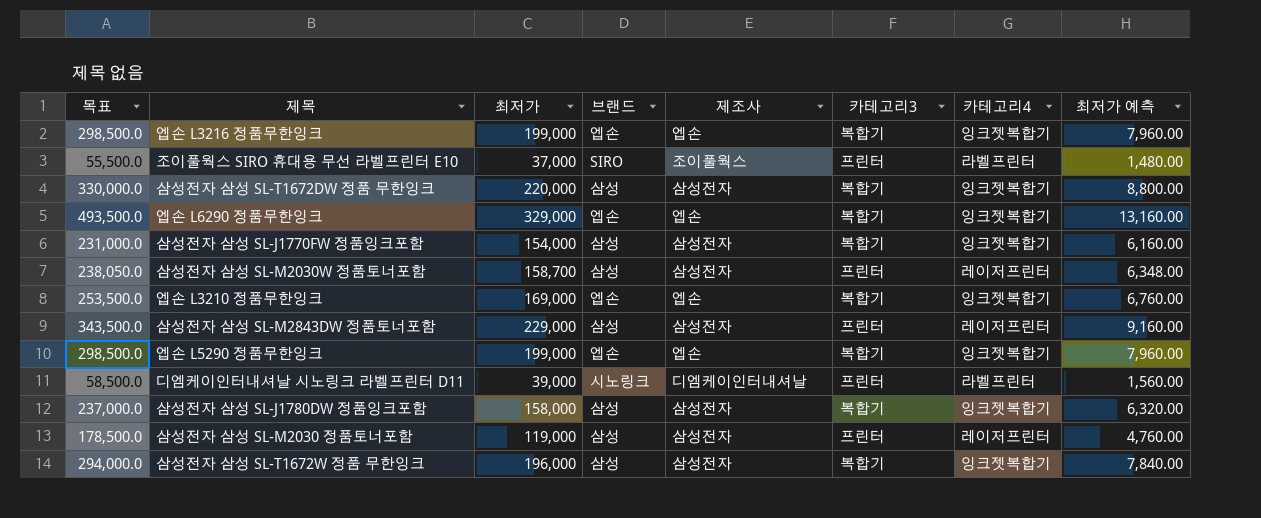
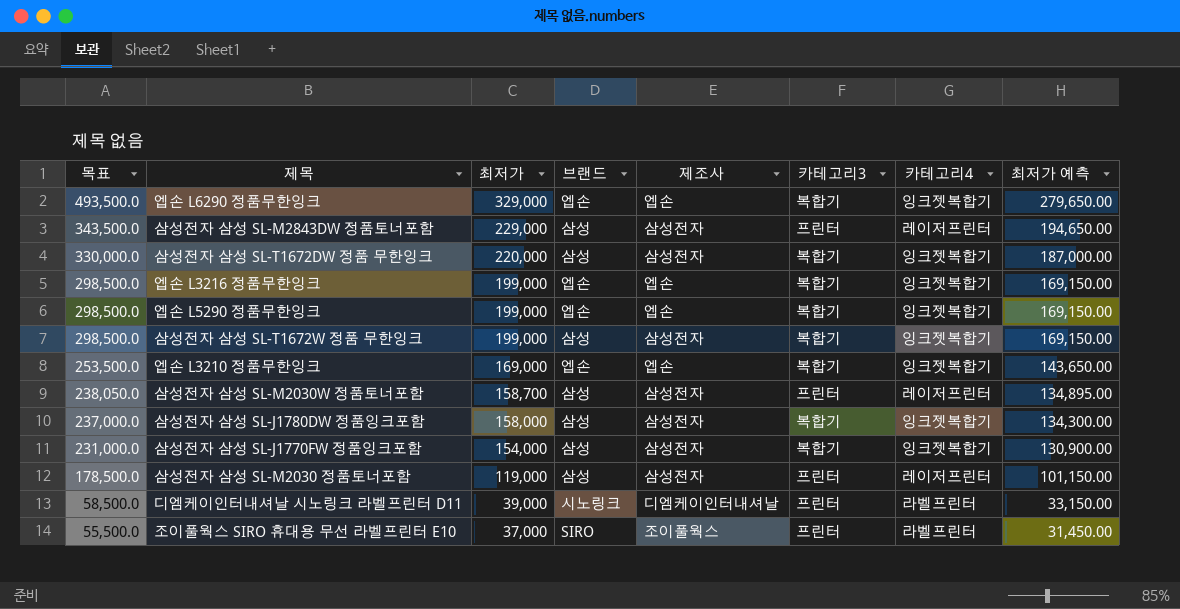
row order: none -> 목표 descending
column 최저가 예측 | formula: [최저가] * 0.04 -> [최저가] * 0.85
삼성전자 삼성 SL-T1672W 정품 무한잉크 | 목표: 294,000.0 -> 298,500.0
삼성전자 삼성 SL-T1672W 정품 무한잉크 | 최저가: 196,000 -> 199,000

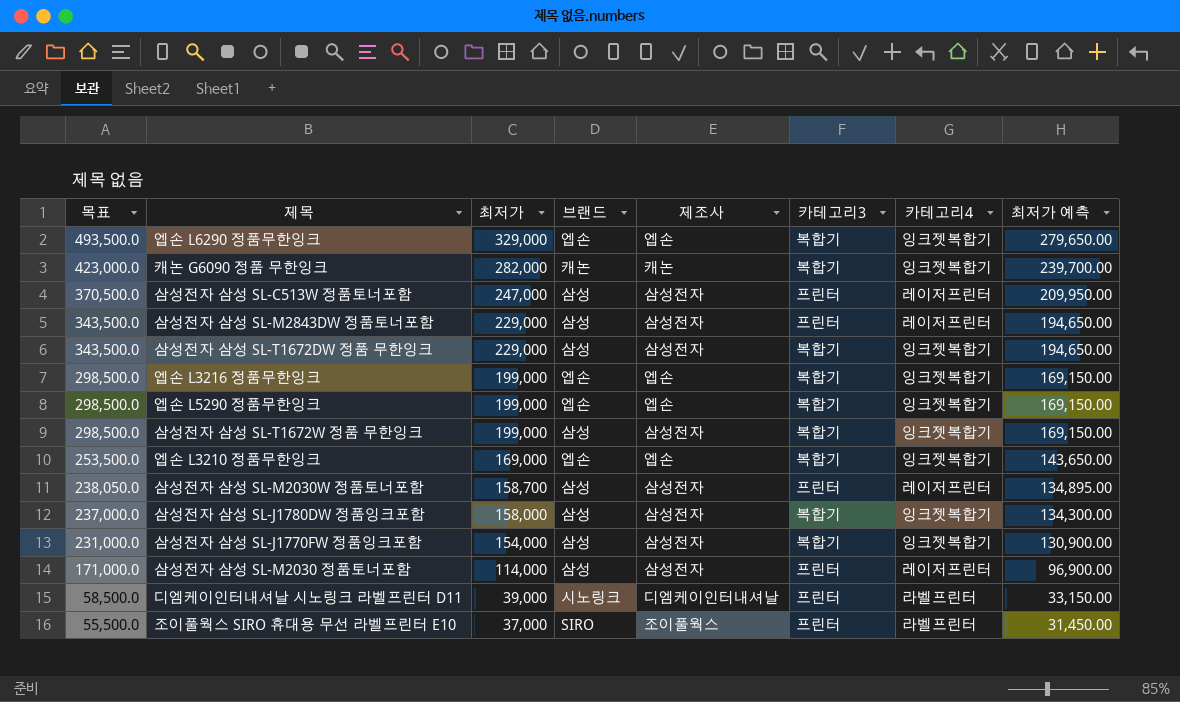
row 캐논 G6090 정품 무한잉크: none -> 423,000.0 | 282,000 | 캐논 | 캐논 | 복합기 | 잉크젯복합기 | 239,700.00
row 삼성전자 삼성 SL-C513W 정품토너포함: none -> 370,500.0 | 247,000 | 삼성 | 삼성전자 | 프린터 | 레이저프린터 | 209,950.00
삼성전자 삼성 SL-T1672DW 정품 무한잉크 | 목표: 330,000.0 -> 343,500.0
삼성전자 삼성 SL-T1672DW 정품 무한잉크 | 최저가: 220,000 -> 229,000
삼성전자 삼성 SL-T1672DW 정품 무한잉크 | 최저가 예측: 187,000.00 -> 194,650.00
삼성전자 삼성 SL-M2030 정품토너포함 | 목표: 178,500.0 -> 171,000.0
삼성전자 삼성 SL-M2030 정품토너포함 | 최저가: 119,000 -> 114,000
삼성전자 삼성 SL-M2030 정품토너포함 | 최저가 예측: 101,150.00 -> 96,900.00

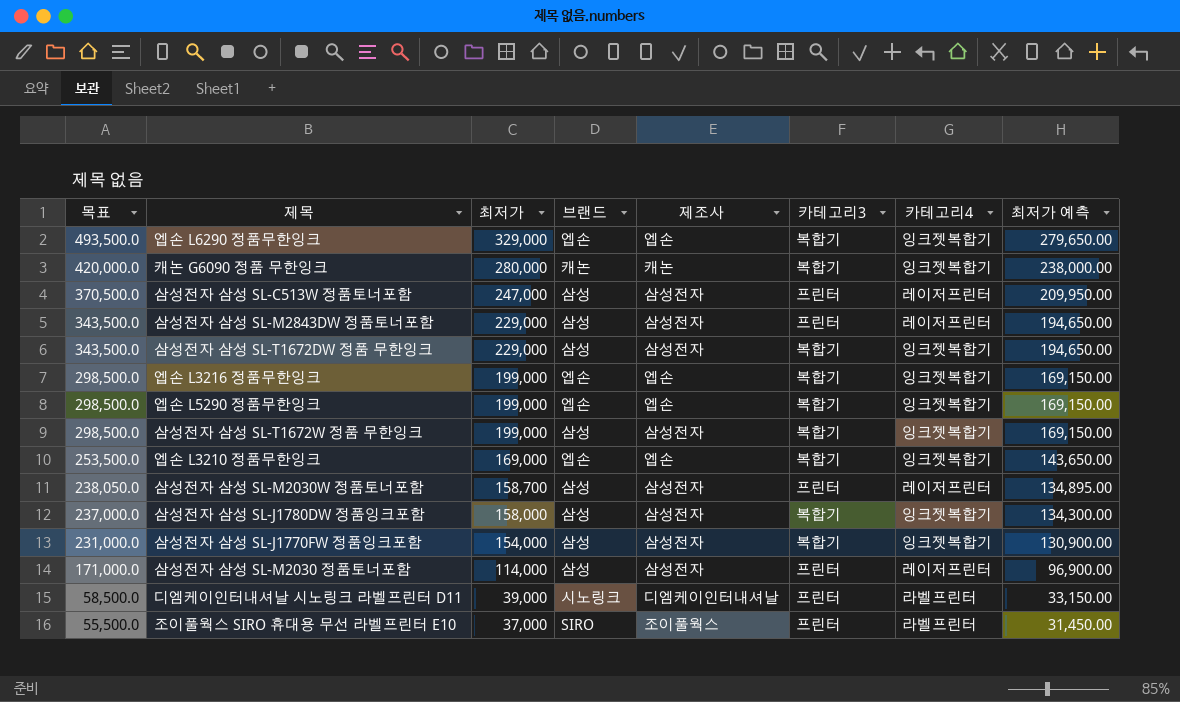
캐논 G6090 정품 무한잉크 | 목표: 423,000.0 -> 420,000.0
캐논 G6090 정품 무한잉크 | 최저가: 282,000 -> 280,000
캐논 G6090 정품 무한잉크 | 최저가 예측: 239,700.00 -> 238,000.00

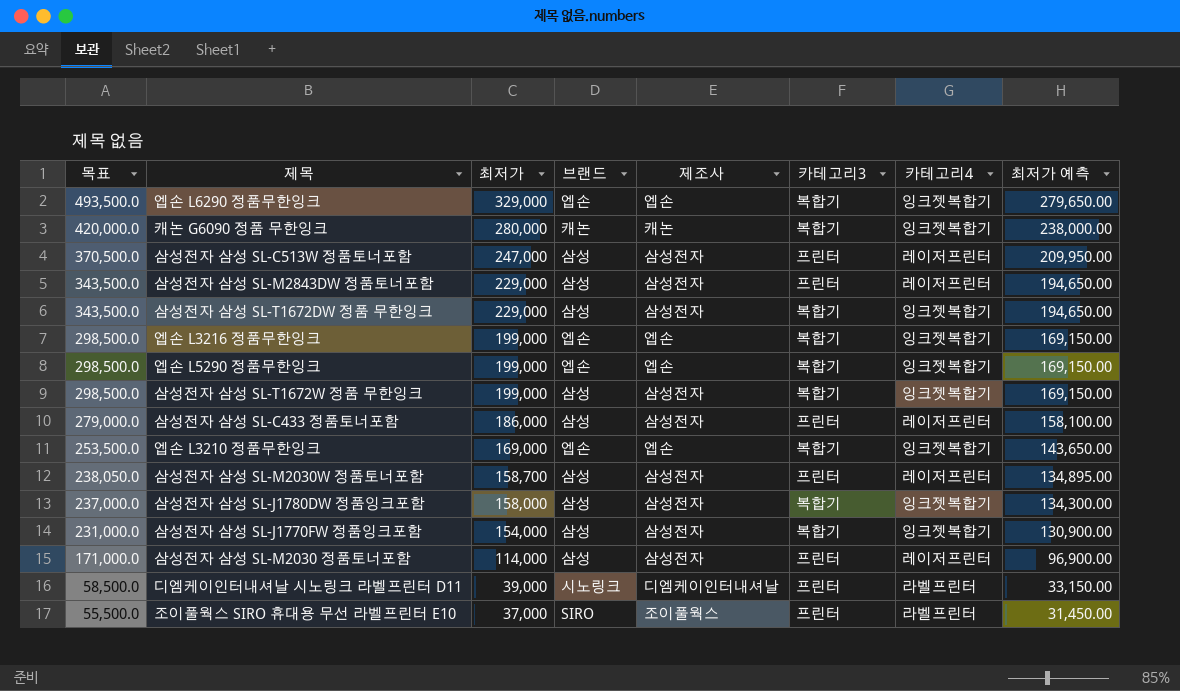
row 삼성전자 삼성 SL-C433 정품토너포함: none -> 279,000.0 | 186,000 | 삼성 | 삼성전자 | 프린터 | 레이저프린터 | 158,100.00

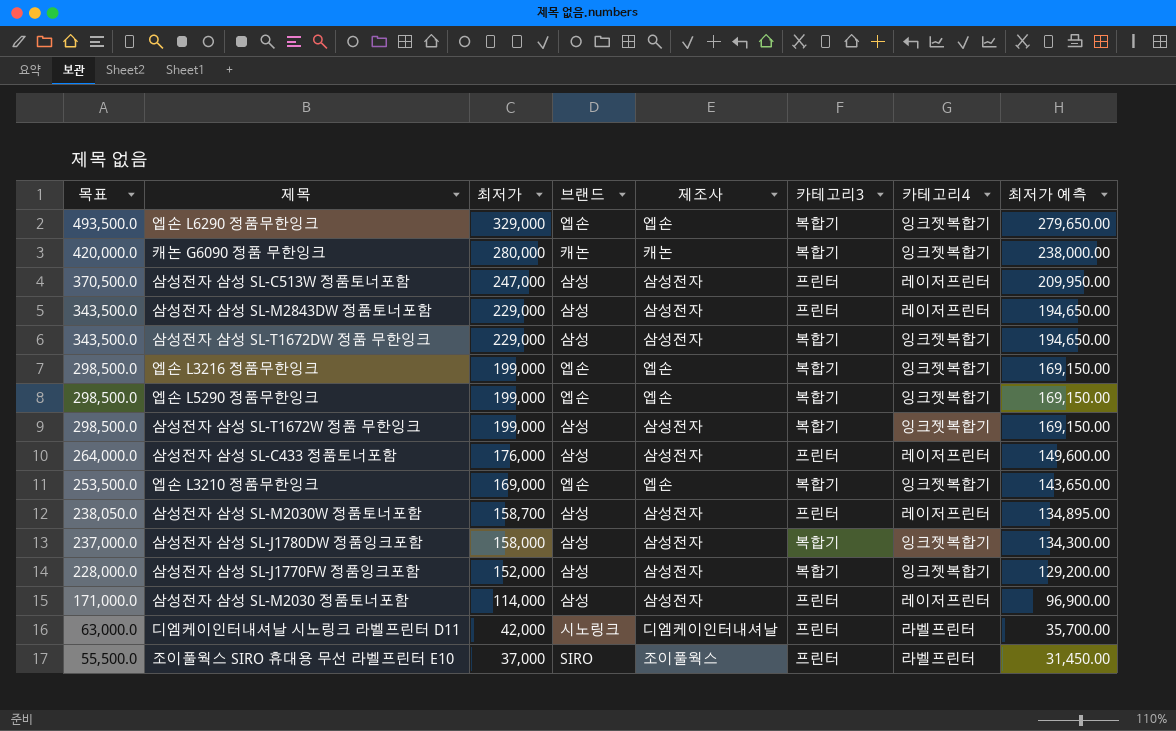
삼성전자 삼성 SL-C433 정품토너포함 | 목표: 279,000.0 -> 264,000.0
삼성전자 삼성 SL-C433 정품토너포함 | 최저가: 186,000 -> 176,000
삼성전자 삼성 SL-C433 정품토너포함 | 최저가 예측: 158,100.00 -> 149,600.00
삼성전자 삼성 SL-J1770FW 정품잉크포함 | 목표: 231,000.0 -> 228,000.0
삼성전자 삼성 SL-J1770FW 정품잉크포함 | 최저가: 154,000 -> 152,000
삼성전자 삼성 SL-J1770FW 정품잉크포함 | 최저가 예측: 130,900.00 -> 129,200.00
디엠케이인터내셔날 시노링크 라벨프린터 D11 | 목표: 58,500.0 -> 63,000.0
디엠케이인터내셔날 시노링크 라벨프린터 D11 | 최저가: 39,000 -> 42,000
디엠케이인터내셔날 시노링크 라벨프린터 D11 | 최저가 예측: 33,150.00 -> 35,700.00

